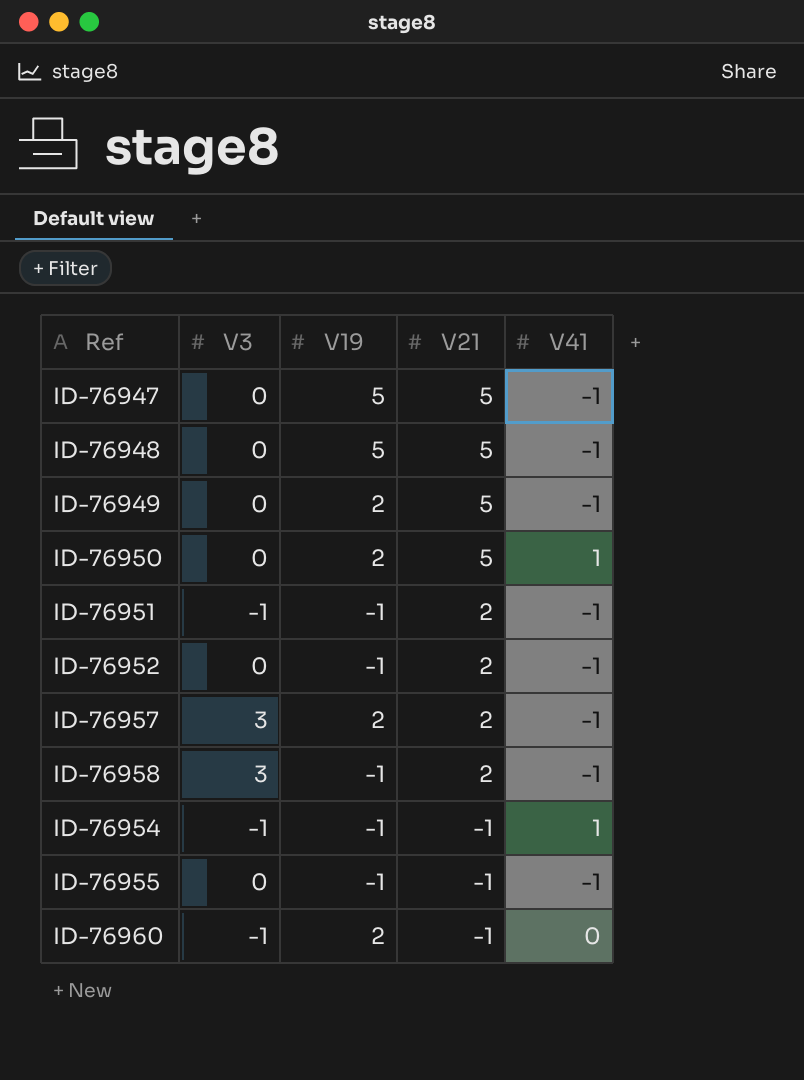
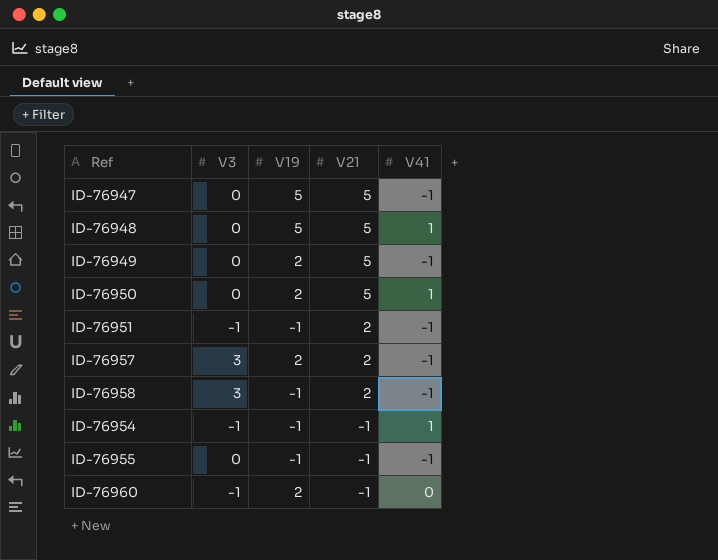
row ID-76952: 0 | -1 | 2 | -1 -> none
ID-76948 | V41: -1 -> 1

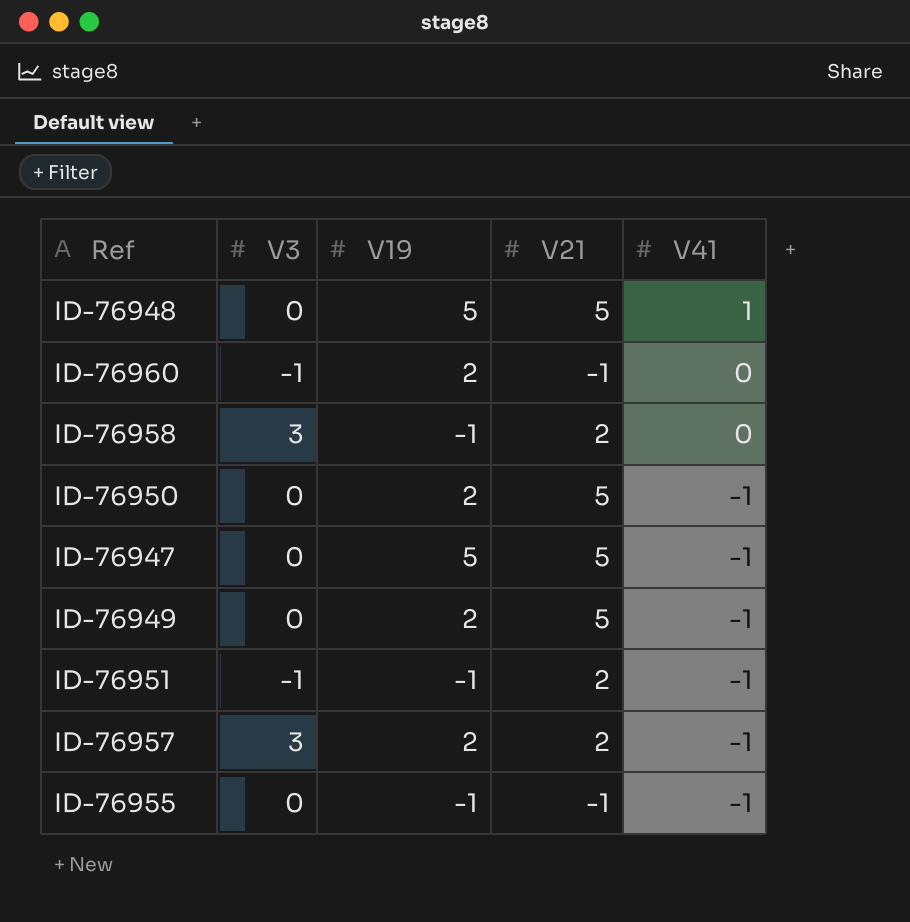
row order: V21 descending -> V41 descending
row ID-76954: -1 | -1 | -1 | 1 -> none
ID-76958 | V41: -1 -> 0
ID-76950 | V41: 1 -> -1

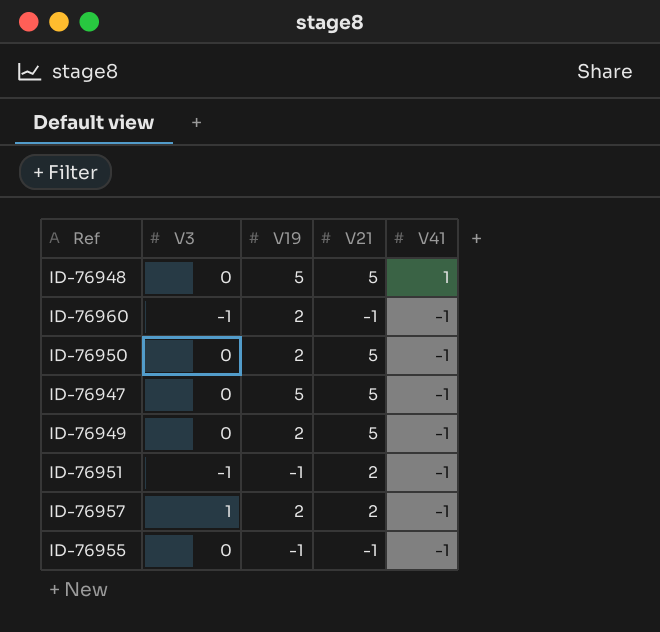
row ID-76958: 3 | -1 | 2 | 0 -> none
ID-76960 | V41: 0 -> -1
ID-76957 | V3: 3 -> 1

